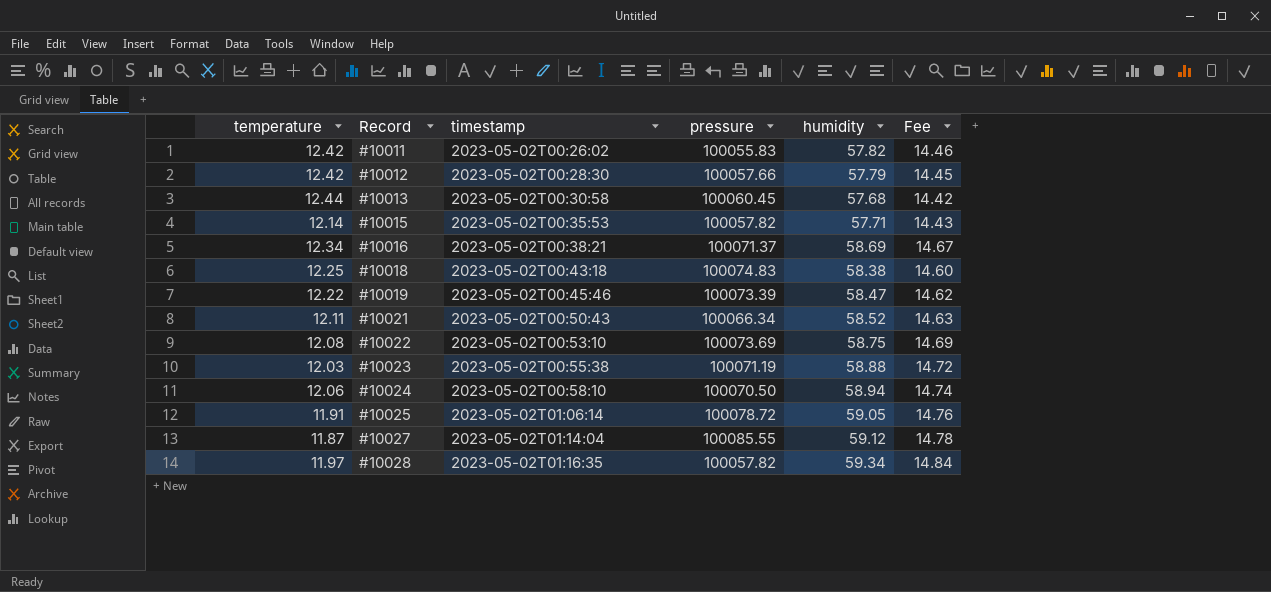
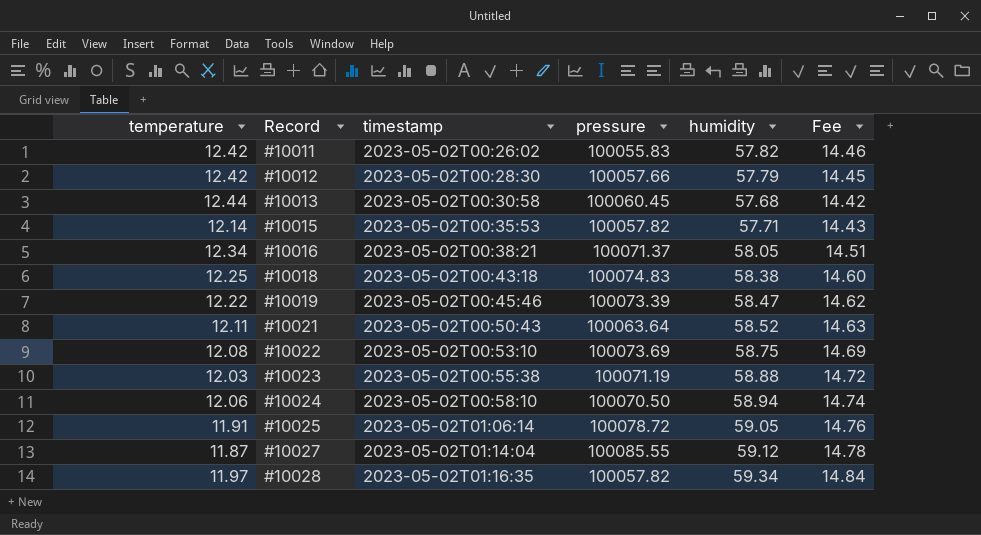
#10016 | humidity: 58.69 -> 58.05
#10016 | Fee: 14.67 -> 14.51
#10021 | pressure: 100066.34 -> 100063.64

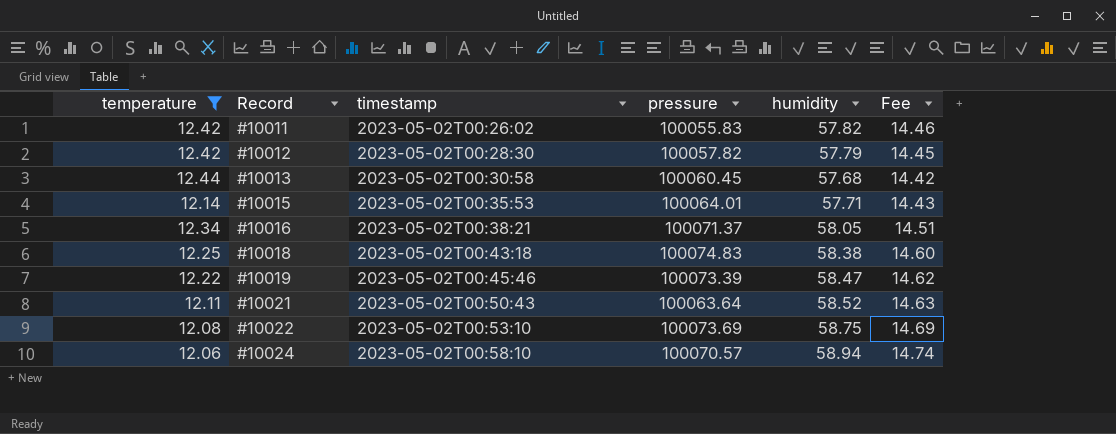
filter: none -> temperature >= 12.06
#10012 | pressure: 100057.66 -> 100057.82
#10015 | pressure: 100057.82 -> 100064.01
#10024 | pressure: 100070.50 -> 100070.57

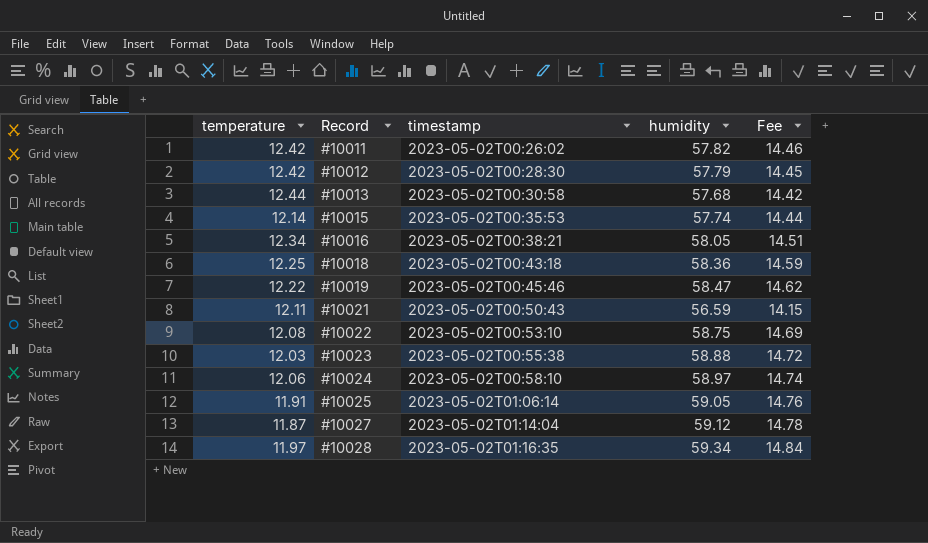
filter: temperature >= 12.06 -> none
column pressure | position: 4 -> none
#10015 | humidity: 57.71 -> 57.74
#10015 | Fee: 14.43 -> 14.44
#10018 | humidity: 58.38 -> 58.36
#10018 | Fee: 14.60 -> 14.59
#10021 | humidity: 58.52 -> 56.59
#10021 | Fee: 14.63 -> 14.15
#10024 | humidity: 58.94 -> 58.97

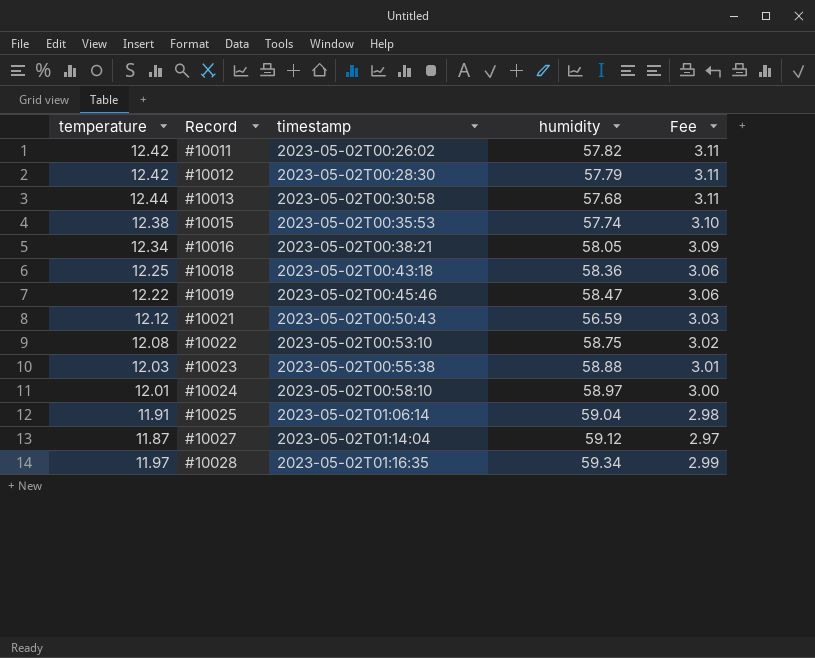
column Fee | formula: [humidity] * 0.25 -> [temperature] * 0.25
#10015 | temperature: 12.14 -> 12.38
#10021 | temperature: 12.11 -> 12.12
#10024 | temperature: 12.06 -> 12.01
#10025 | humidity: 59.05 -> 59.04

